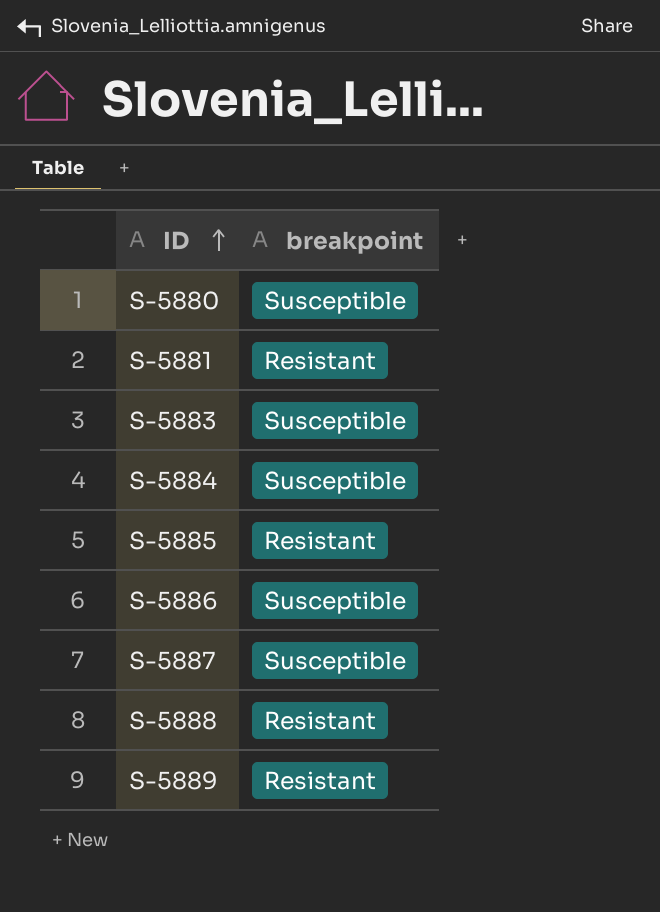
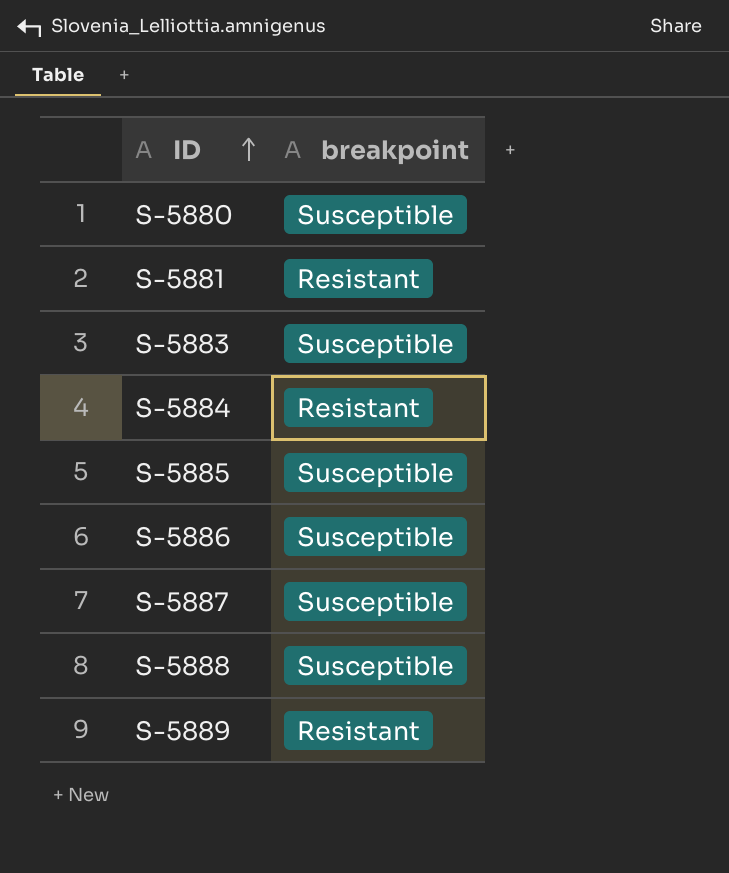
S-5884 | breakpoint: Susceptible -> Resistant
S-5885 | breakpoint: Resistant -> Susceptible
S-5888 | breakpoint: Resistant -> Susceptible

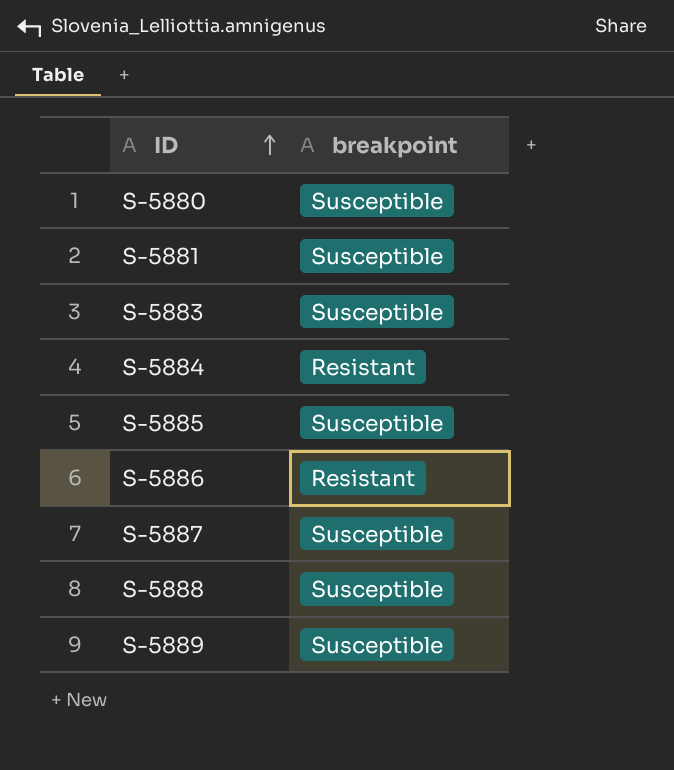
S-5881 | breakpoint: Resistant -> Susceptible
S-5886 | breakpoint: Susceptible -> Resistant
S-5889 | breakpoint: Resistant -> Susceptible

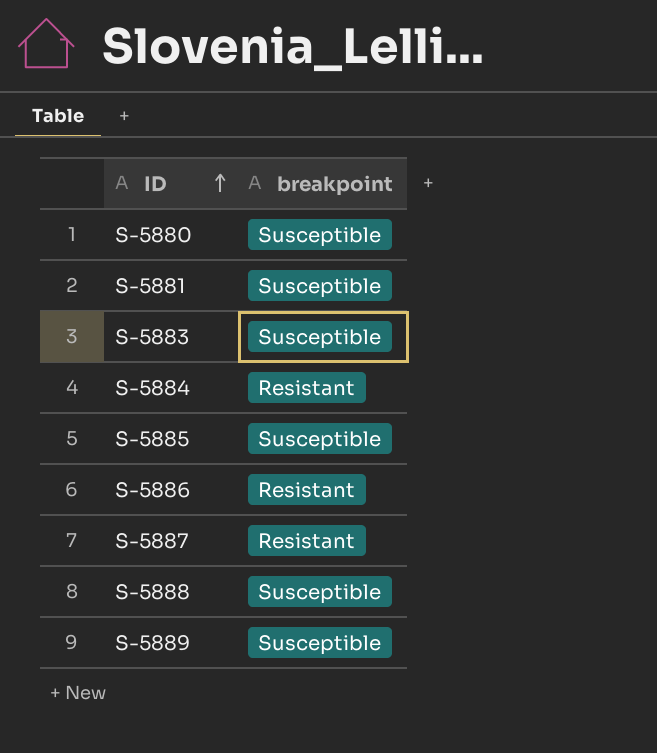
S-5887 | breakpoint: Susceptible -> Resistant

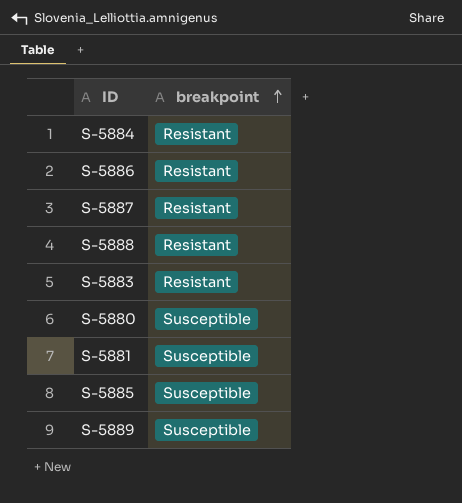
row order: ID ascending -> breakpoint ascending
S-5888 | breakpoint: Susceptible -> Resistant
S-5883 | breakpoint: Susceptible -> Resistant

